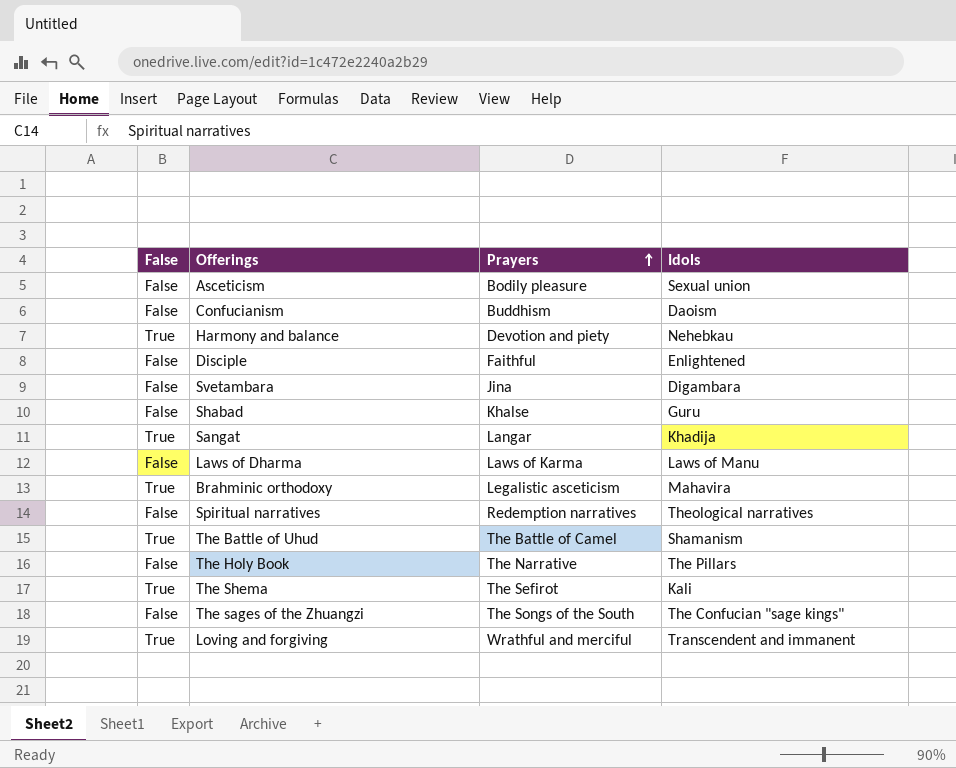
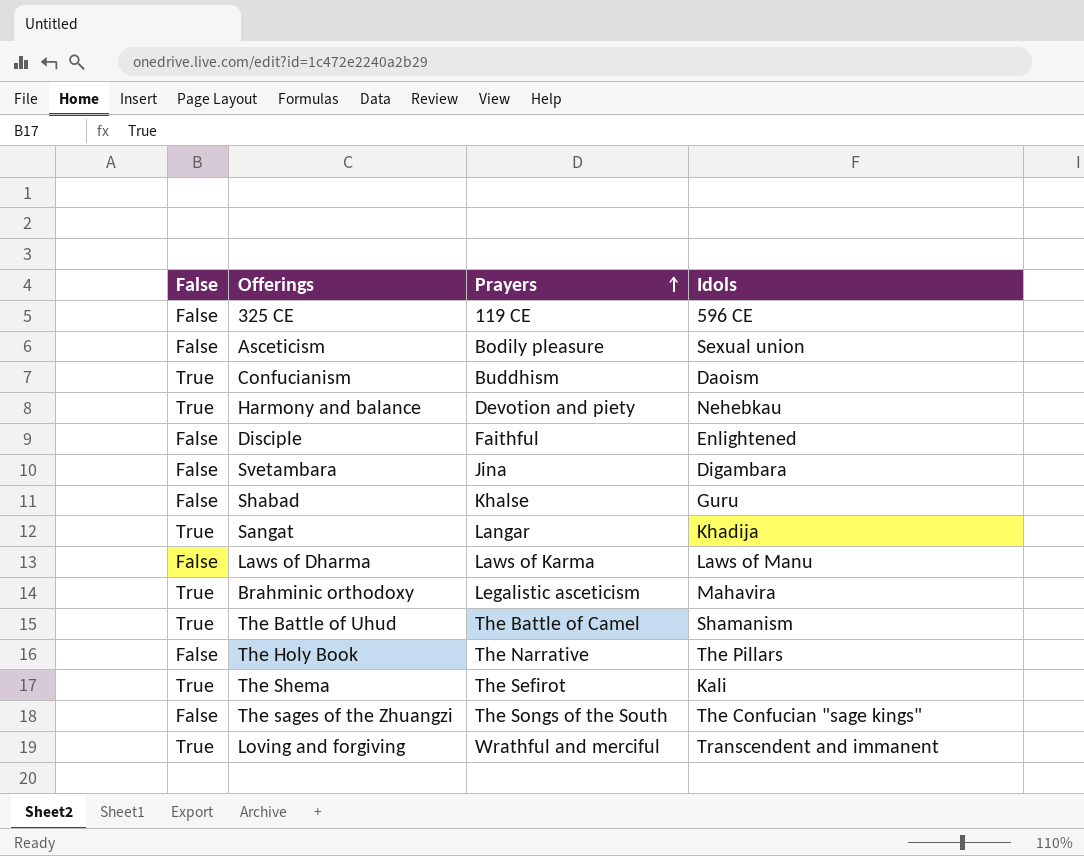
row Spiritual narratives: False | Redemption narratives | Theological narratives -> none
row 325 CE: none -> False | 119 CE | 596 CE
Confucianism | False: False -> True

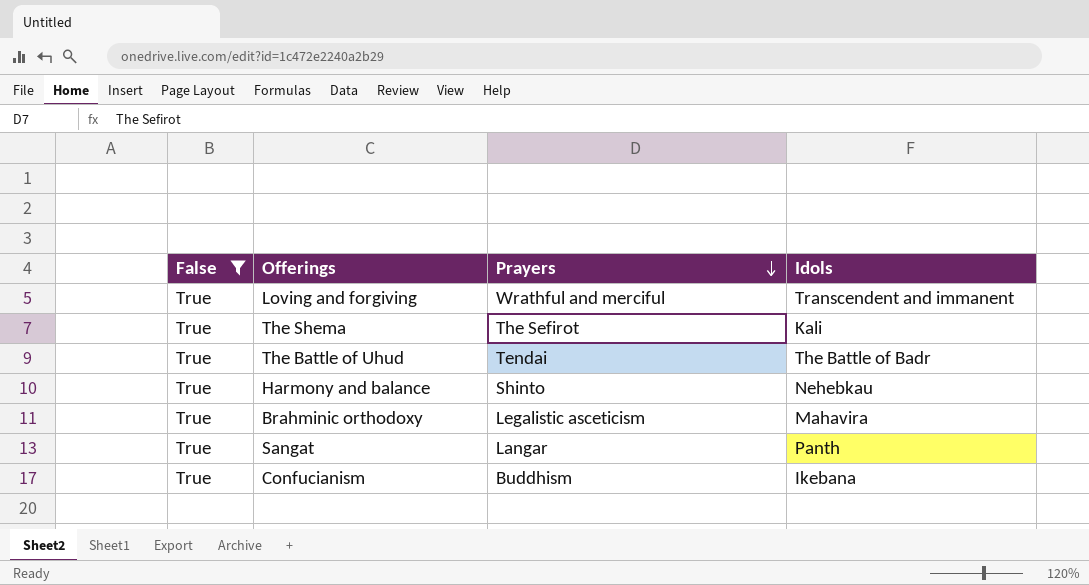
filter: none -> False = True
row order: Prayers ascending -> Prayers descending
The Battle of Uhud | Prayers: The Battle of Camel -> Tendai
The Battle of Uhud | Idols: Shamanism -> The Battle of Badr
Harmony and balance | Prayers: Devotion and piety -> Shinto
Sangat | Idols: Khadija -> Panth
Confucianism | Idols: Daoism -> Ikebana

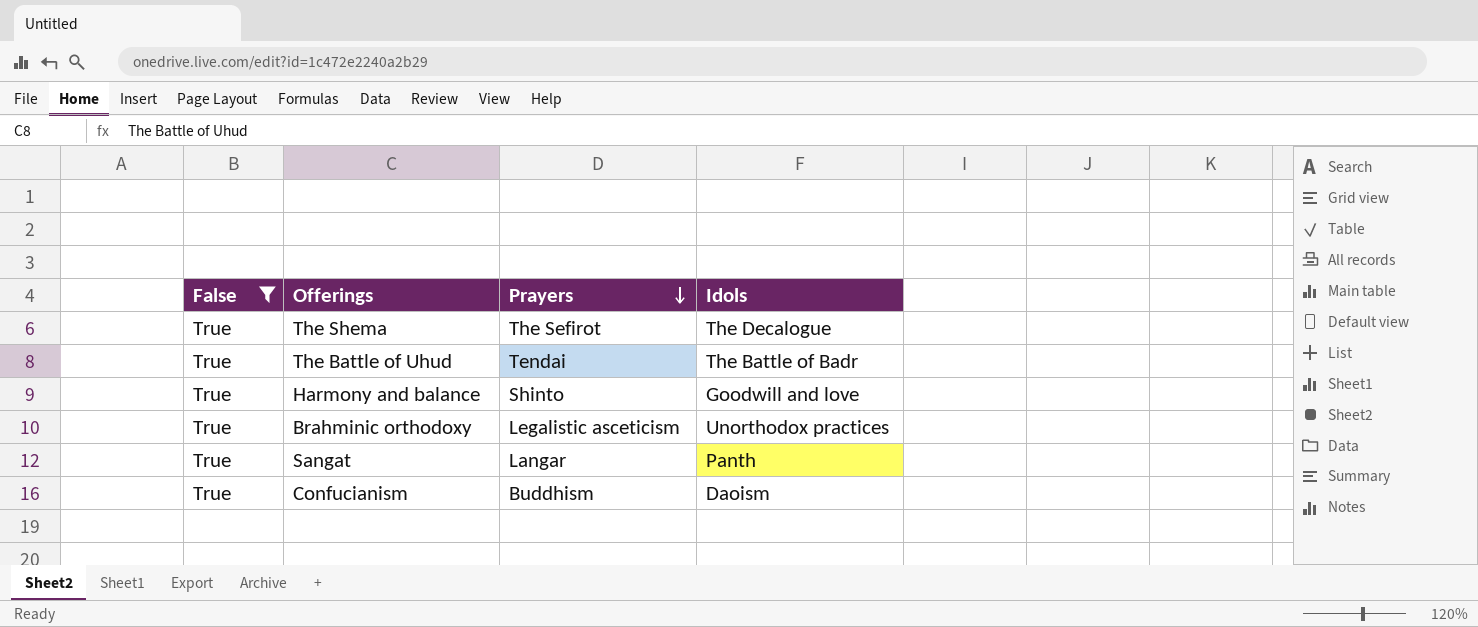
row Loving and forgiving: True | Wrathful and merciful | Transcendent and immanent -> none
The Shema | Idols: Kali -> The Decalogue
Harmony and balance | Idols: Nehebkau -> Goodwill and love
Brahminic orthodoxy | Idols: Mahavira -> Unorthodox practices
Confucianism | Idols: Ikebana -> Daoism

